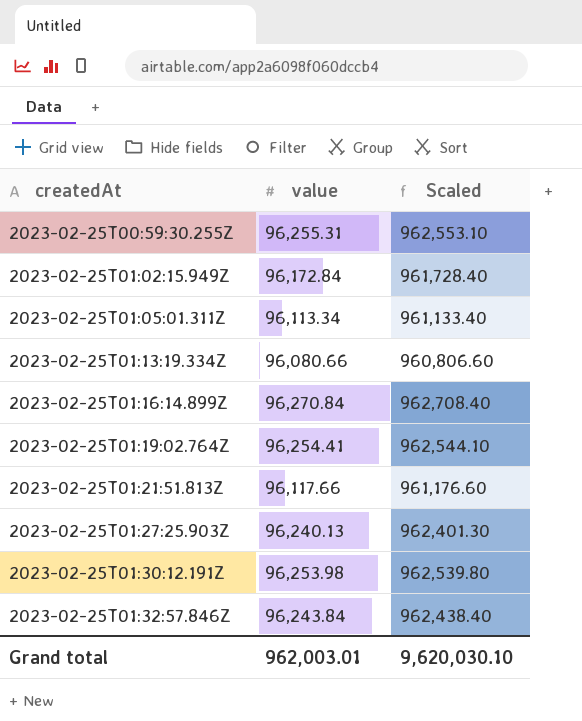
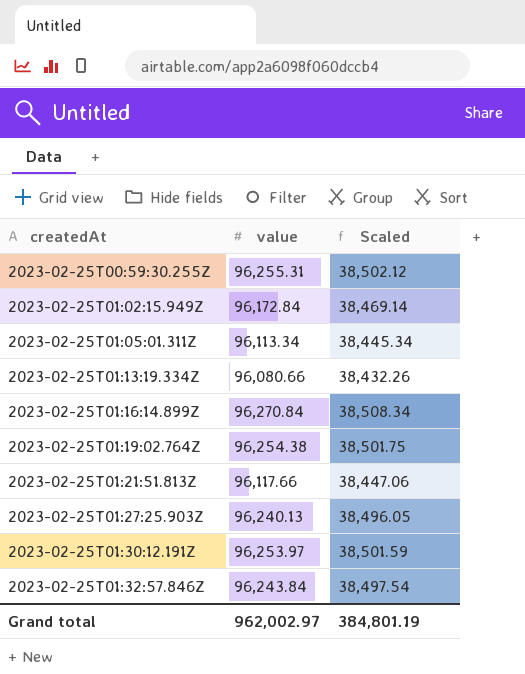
column Scaled | formula: [value] * 10 -> [value] * 0.4
2023-02-25T01:19:02.764Z | value: 96,254.41 -> 96,254.38
2023-02-25T01:30:12.191Z | value: 96,253.98 -> 96,253.97
Grand total | value: 962,003.01 -> 962,002.97
Grand total | Scaled: 9,620,030.10 -> 384,801.19

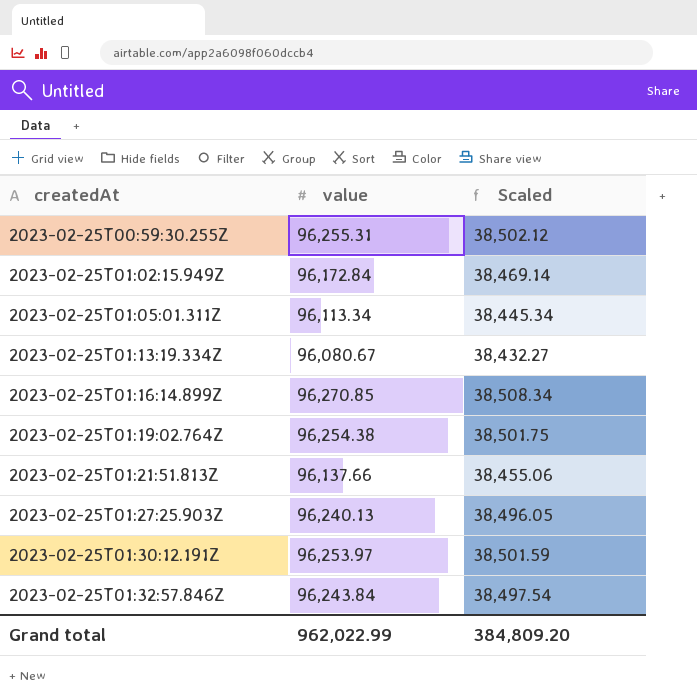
2023-02-25T01:13:19.334Z | value: 96,080.66 -> 96,080.67
2023-02-25T01:13:19.334Z | Scaled: 38,432.26 -> 38,432.27
2023-02-25T01:16:14.899Z | value: 96,270.84 -> 96,270.85
2023-02-25T01:21:51.813Z | value: 96,117.66 -> 96,137.66
2023-02-25T01:21:51.813Z | Scaled: 38,447.06 -> 38,455.06
Grand total | value: 962,002.97 -> 962,022.99
Grand total | Scaled: 384,801.19 -> 384,809.20

